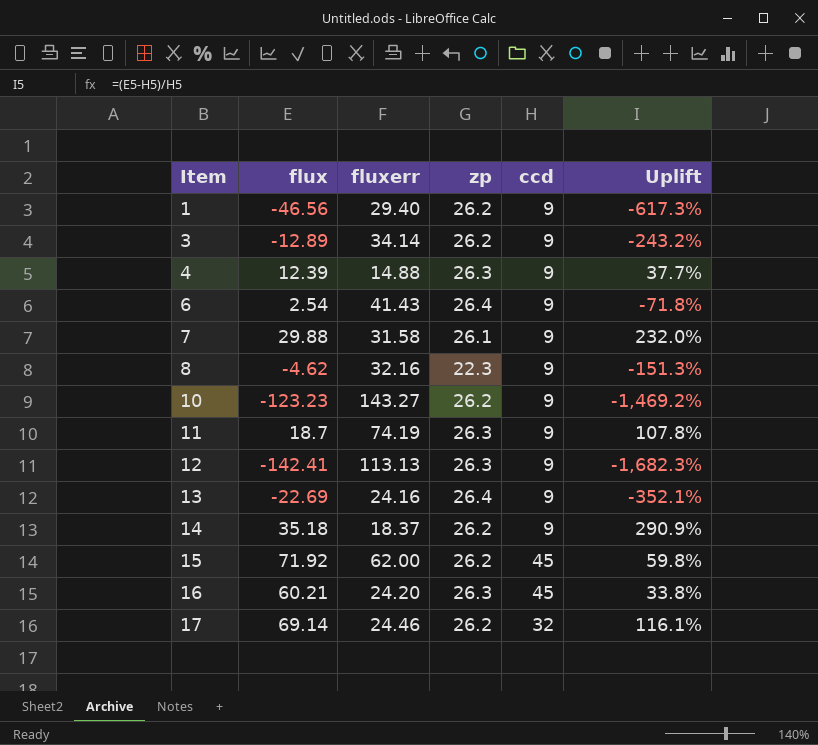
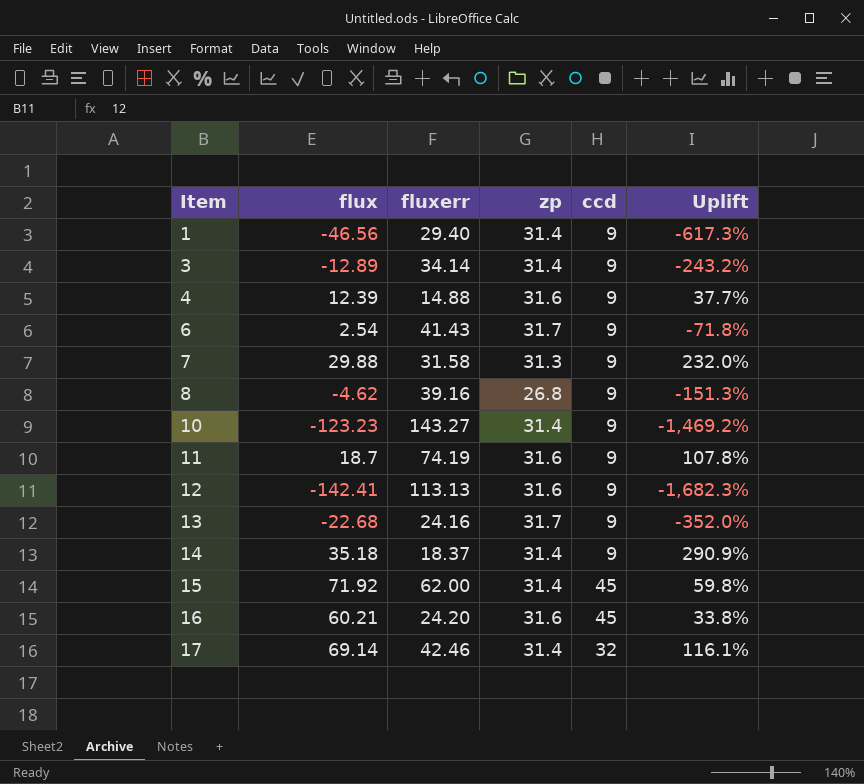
1 | zp: 26.2 -> 31.4
3 | zp: 26.2 -> 31.4
4 | zp: 26.3 -> 31.6
6 | zp: 26.4 -> 31.7
7 | zp: 26.1 -> 31.3
8 | fluxerr: 32.16 -> 39.16
8 | zp: 22.3 -> 26.8
10 | zp: 26.2 -> 31.4
11 | zp: 26.3 -> 31.6
12 | zp: 26.3 -> 31.6
13 | flux: -22.69 -> -22.68
13 | zp: 26.4 -> 31.7
13 | Uplift: -352.1% -> -352.0%
14 | zp: 26.2 -> 31.4
15 | zp: 26.2 -> 31.4
16 | zp: 26.3 -> 31.6
17 | fluxerr: 24.46 -> 42.46
17 | zp: 26.2 -> 31.4

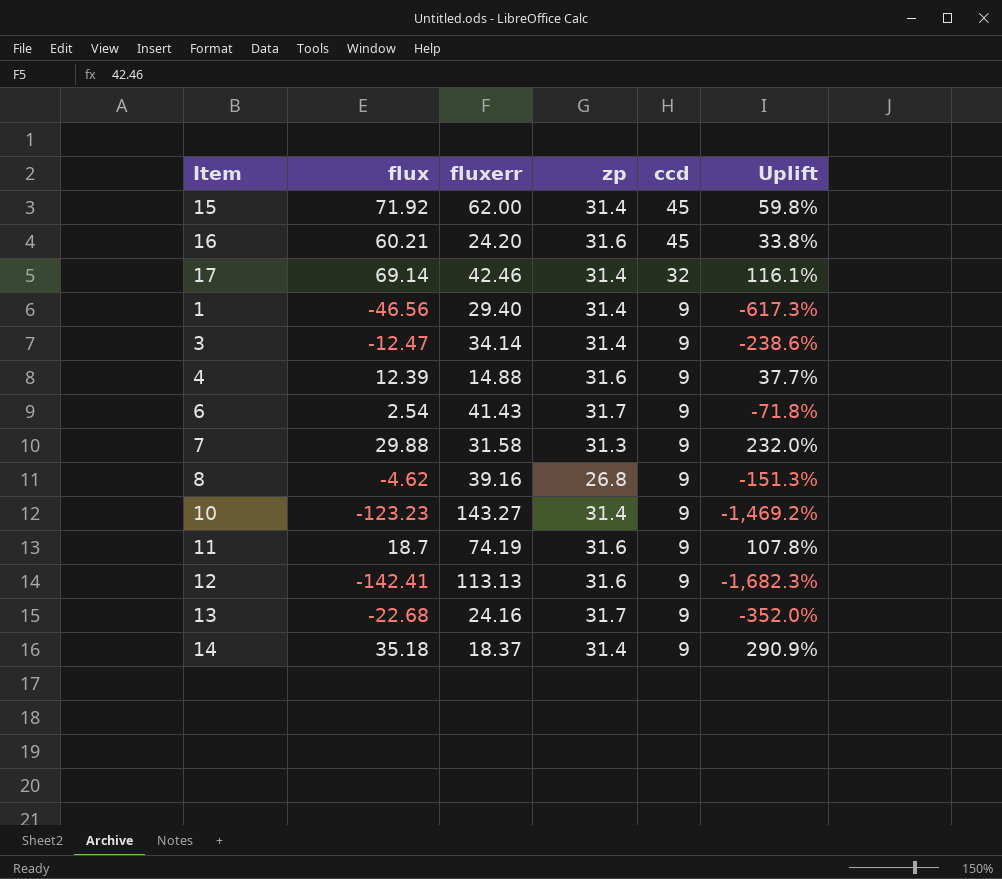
row order: Item ascending -> ccd descending
3 | flux: -12.89 -> -12.47
3 | Uplift: -243.2% -> -238.6%

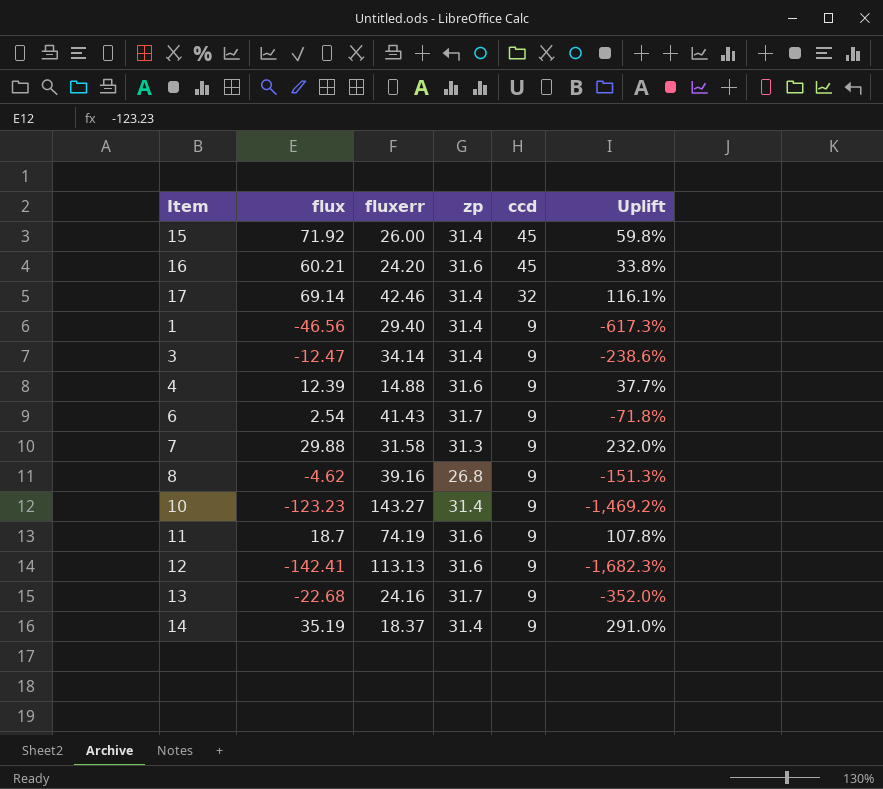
15 | fluxerr: 62.00 -> 26.00
14 | flux: 35.18 -> 35.19
14 | Uplift: 290.9% -> 291.0%

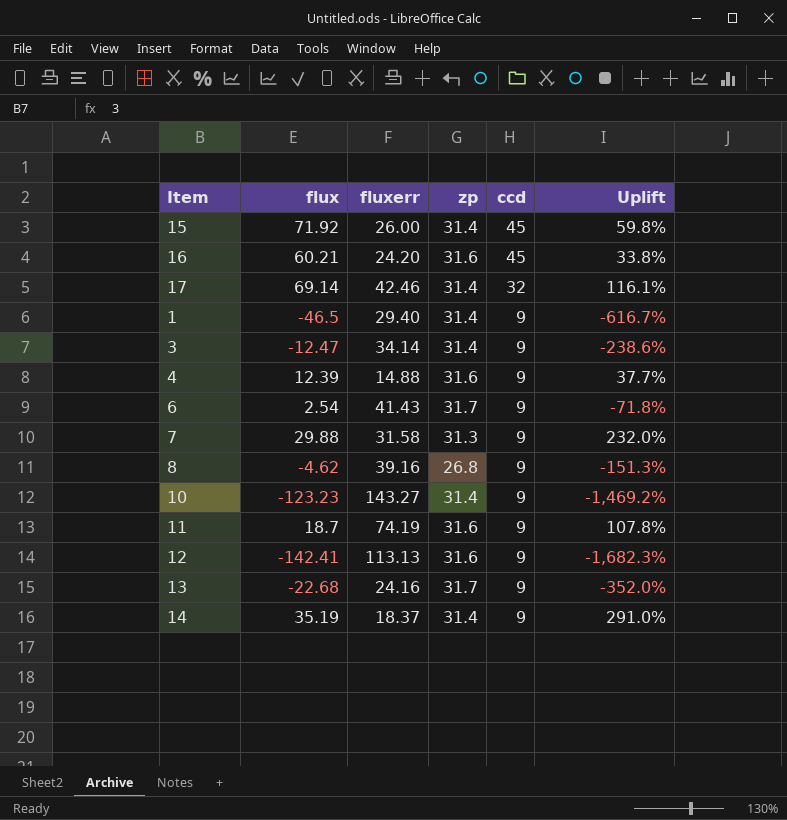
1 | flux: -46.56 -> -46.5
1 | Uplift: -617.3% -> -616.7%

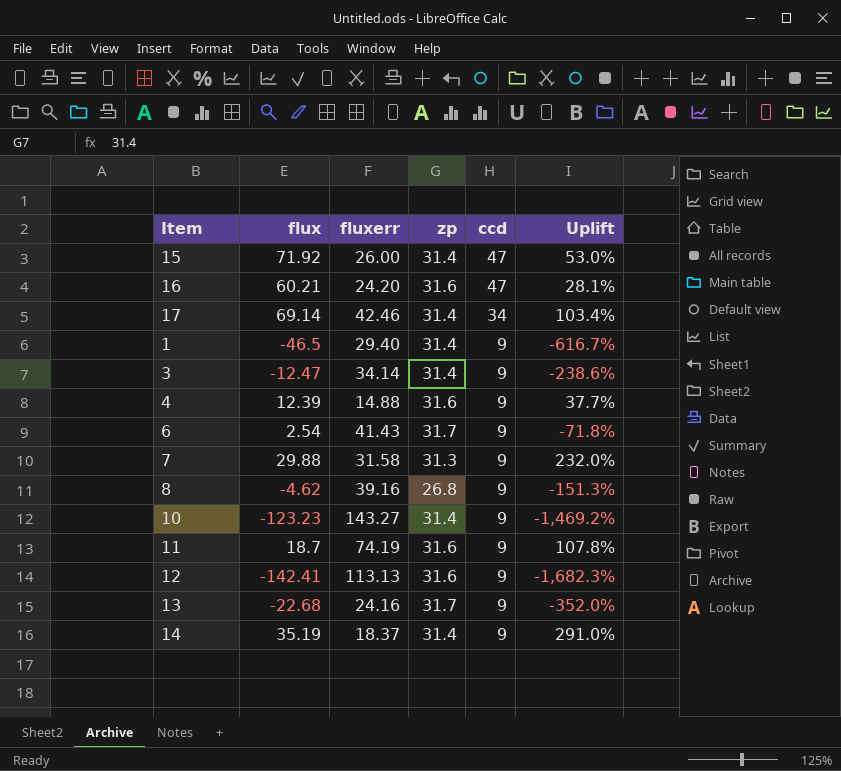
15 | ccd: 45 -> 47
15 | Uplift: 59.8% -> 53.0%
16 | ccd: 45 -> 47
16 | Uplift: 33.8% -> 28.1%
17 | ccd: 32 -> 34
17 | Uplift: 116.1% -> 103.4%

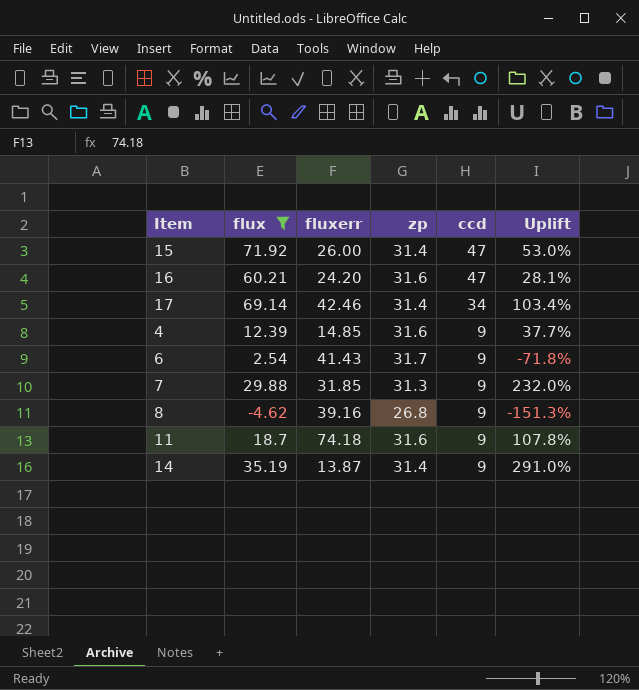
filter: none -> flux >= -4.62
4 | fluxerr: 14.88 -> 14.85
7 | fluxerr: 31.58 -> 31.85
11 | fluxerr: 74.19 -> 74.18
14 | fluxerr: 18.37 -> 13.87

